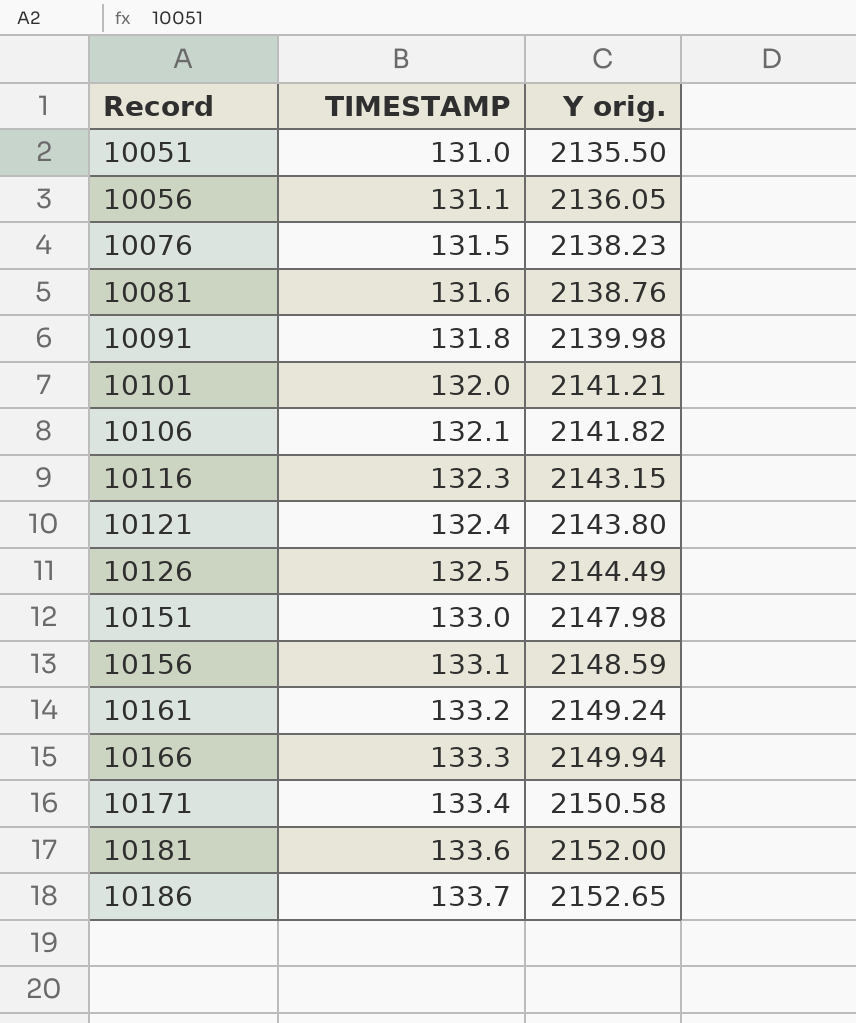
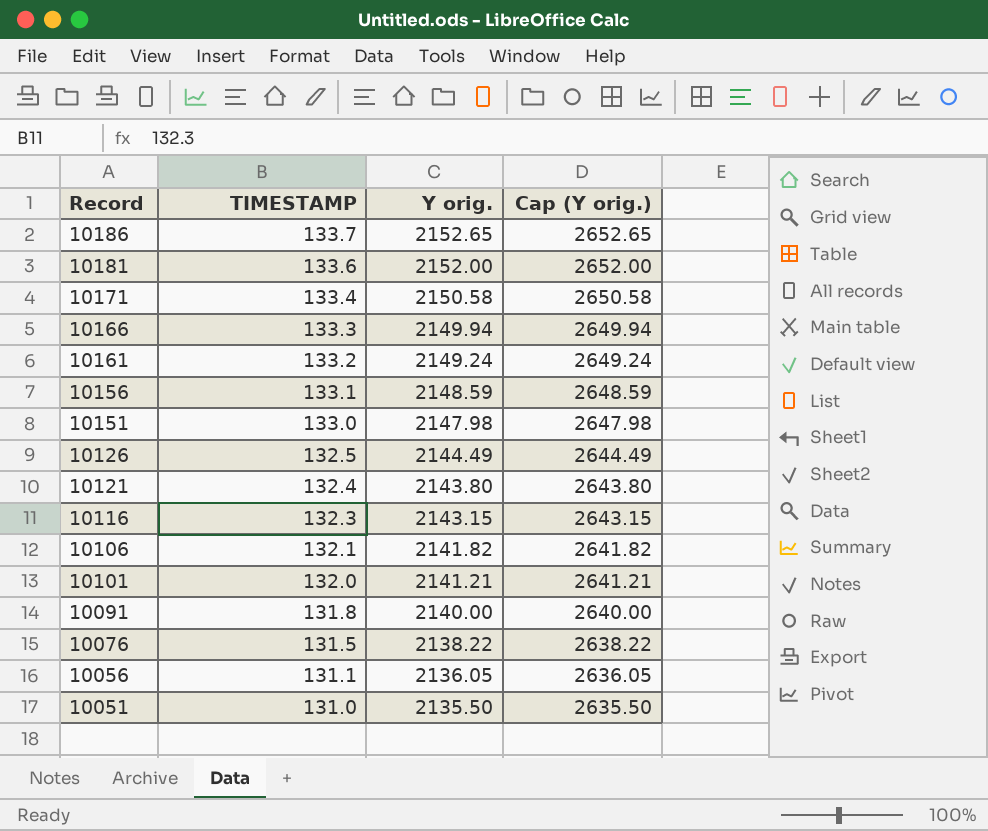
row order: Record ascending -> Record descending
column Cap (Y orig.) | formula: none -> [Y orig.] + 500
row 10081: 131.6 | 2138.76 -> none
10091 | Y orig.: 2139.98 -> 2140.00
10076 | Y orig.: 2138.23 -> 2138.22

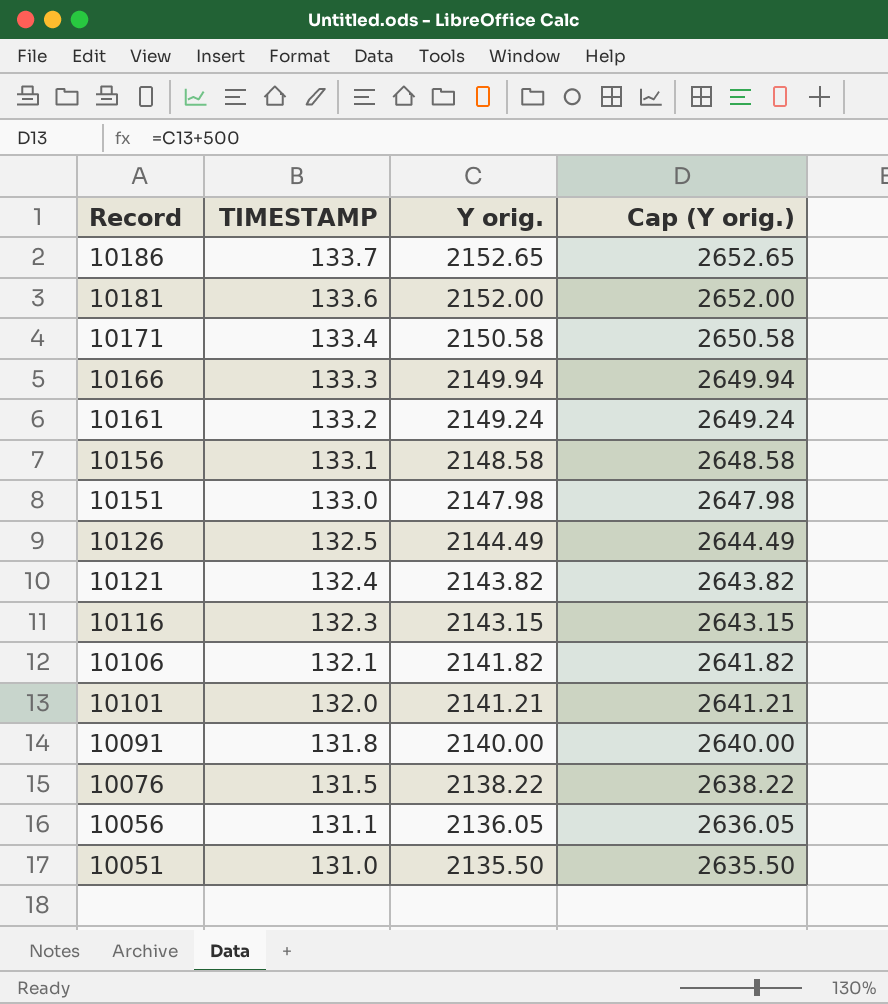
10156 | Y orig.: 2148.59 -> 2148.58
10156 | Cap (Y orig.): 2648.59 -> 2648.58
10121 | Y orig.: 2143.80 -> 2143.82
10121 | Cap (Y orig.): 2643.80 -> 2643.82

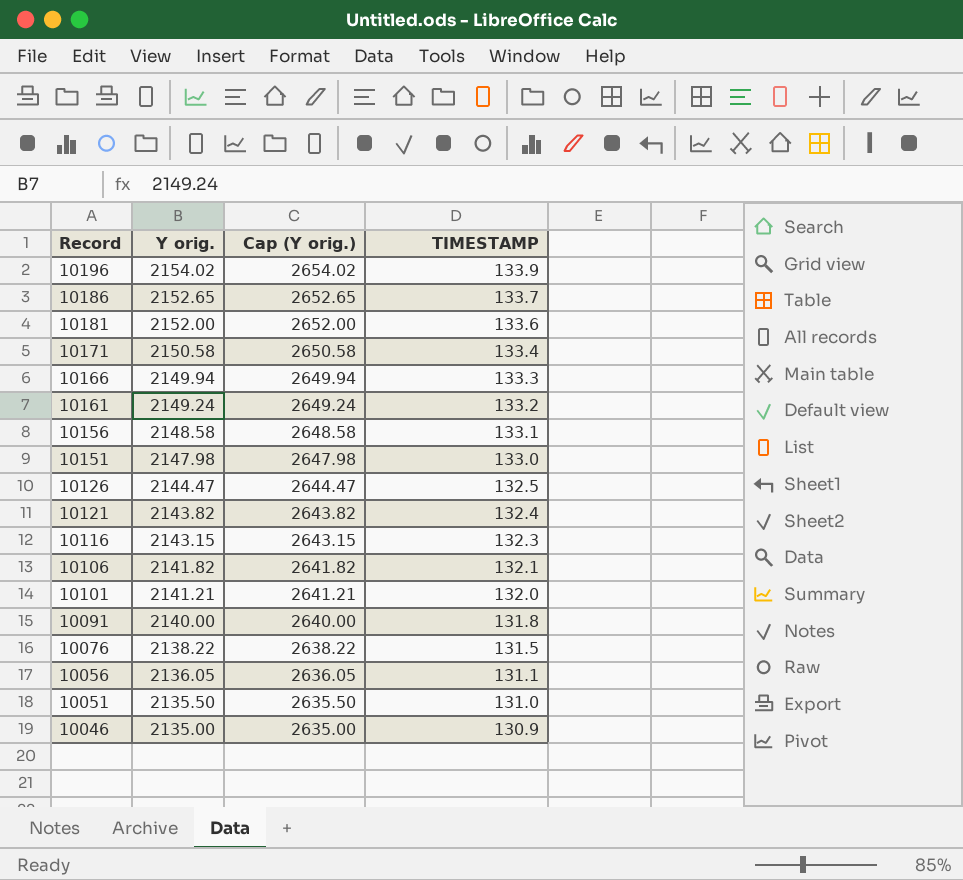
column TIMESTAMP | position: 2 -> 4
row 10196: none -> 2154.02 | 2654.02 | 133.9
10126 | Y orig.: 2144.49 -> 2144.47
10126 | Cap (Y orig.): 2644.49 -> 2644.47
row 10046: none -> 2135.00 | 2635.00 | 130.9

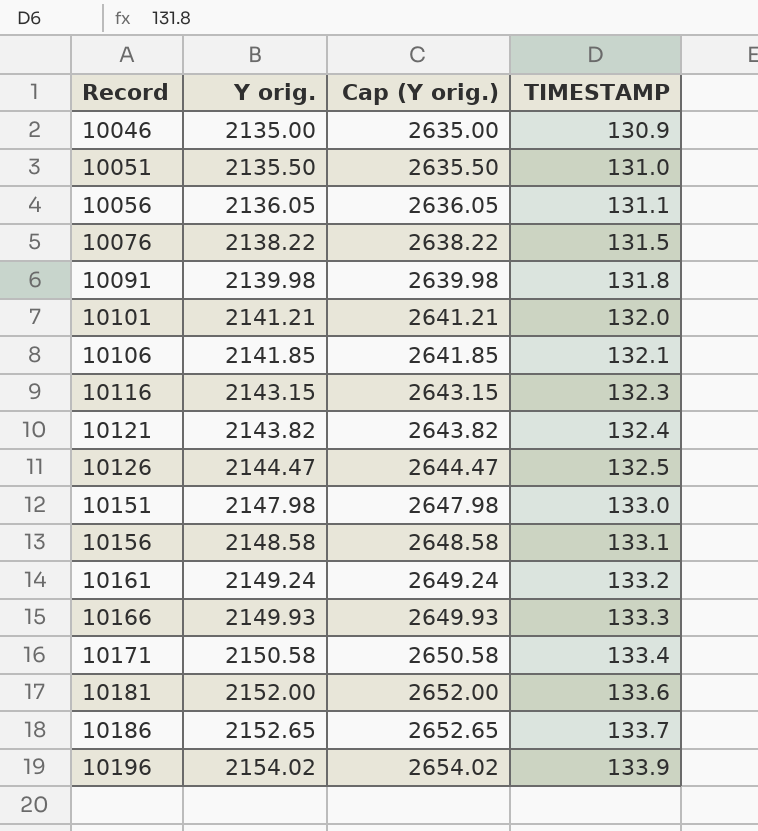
row order: Record descending -> Record ascending
10091 | Y orig.: 2140.00 -> 2139.98
10091 | Cap (Y orig.): 2640.00 -> 2639.98
10106 | Y orig.: 2141.82 -> 2141.85
10106 | Cap (Y orig.): 2641.82 -> 2641.85
10166 | Y orig.: 2149.94 -> 2149.93
10166 | Cap (Y orig.): 2649.94 -> 2649.93

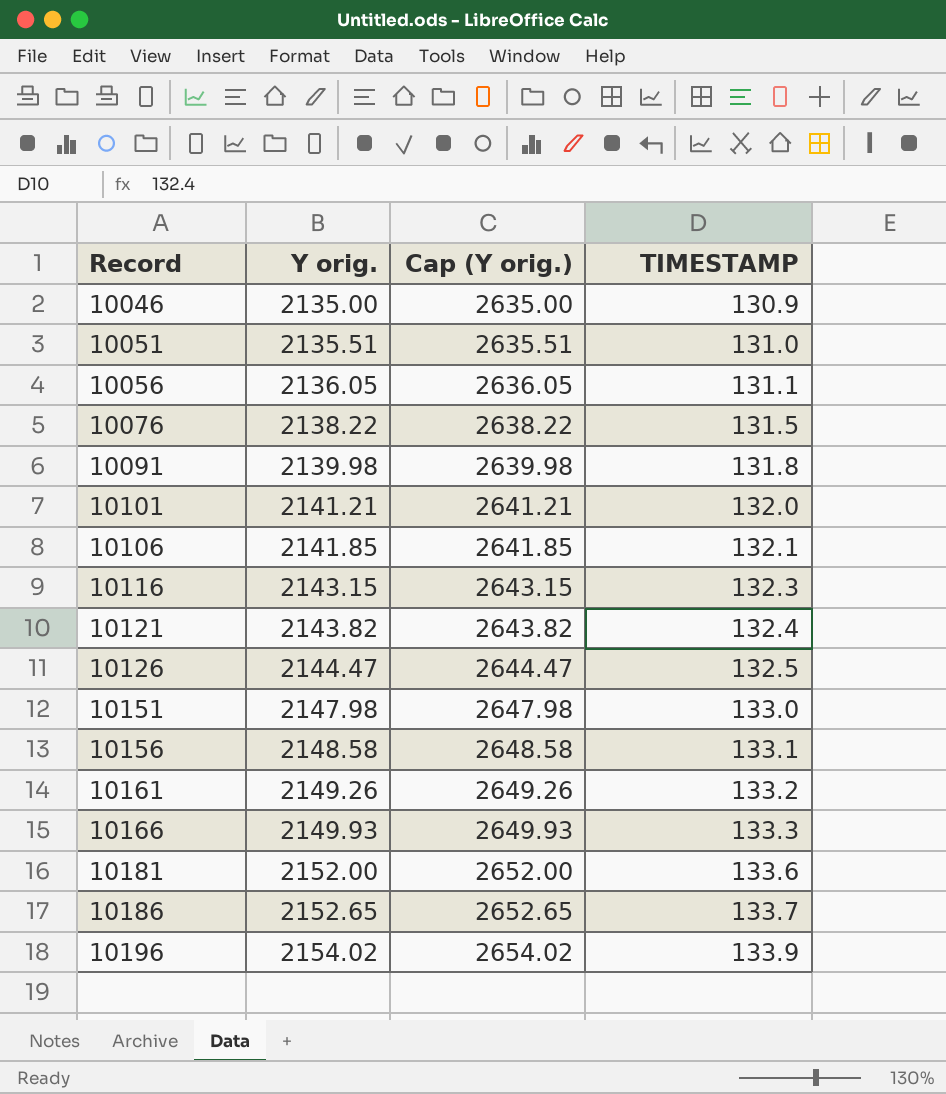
row 10171: 2150.58 | 2650.58 | 133.4 -> none
10051 | Y orig.: 2135.50 -> 2135.51
10051 | Cap (Y orig.): 2635.50 -> 2635.51
10161 | Y orig.: 2149.24 -> 2149.26
10161 | Cap (Y orig.): 2649.24 -> 2649.26

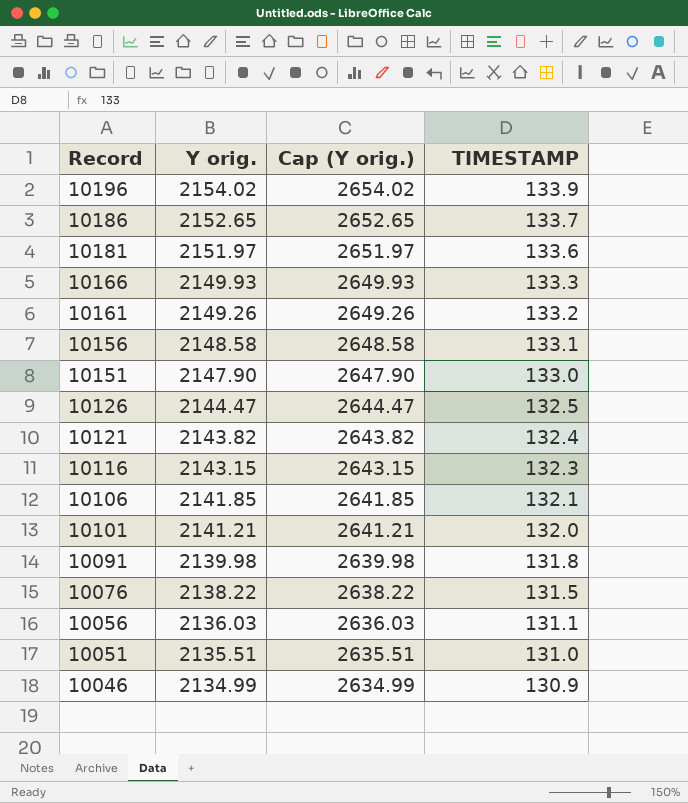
row order: Record ascending -> Record descending
10181 | Y orig.: 2152.00 -> 2151.97
10181 | Cap (Y orig.): 2652.00 -> 2651.97
10151 | Y orig.: 2147.98 -> 2147.90
10151 | Cap (Y orig.): 2647.98 -> 2647.90
10056 | Y orig.: 2136.05 -> 2136.03
10056 | Cap (Y orig.): 2636.05 -> 2636.03
10046 | Y orig.: 2135.00 -> 2134.99
10046 | Cap (Y orig.): 2635.00 -> 2634.99

